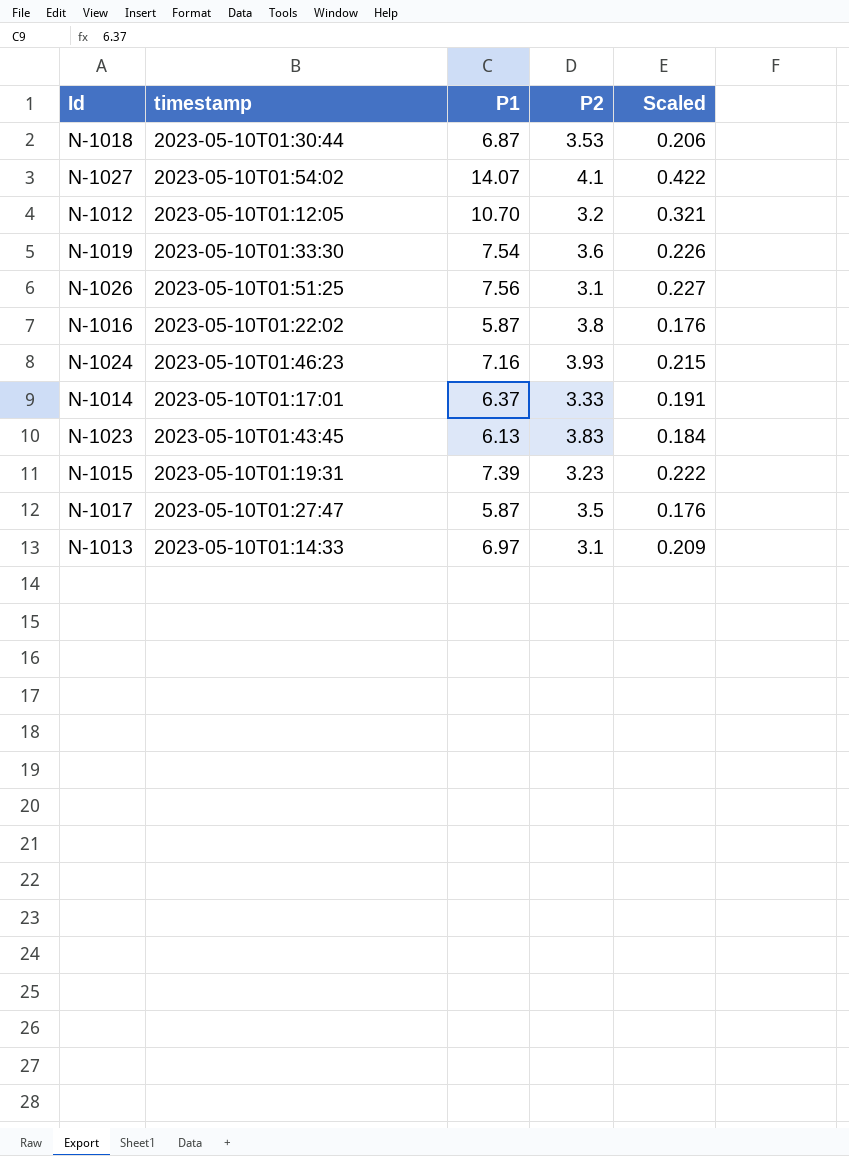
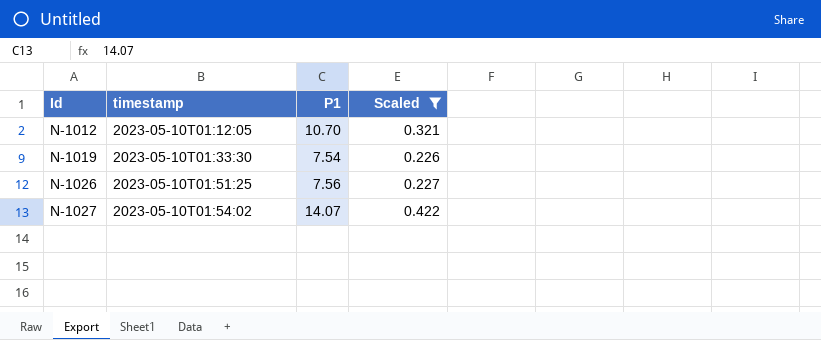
filter: none -> Scaled >= 0.226
row order: none -> Id ascending
column P2 | position: 4 -> none

